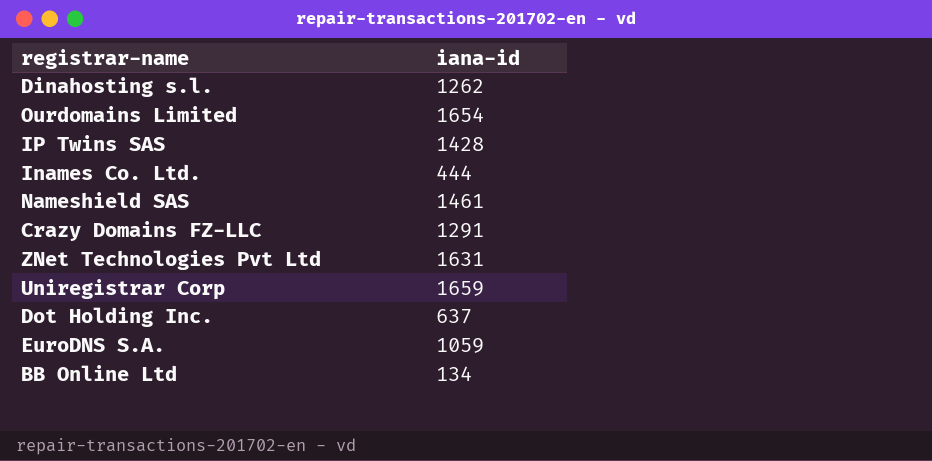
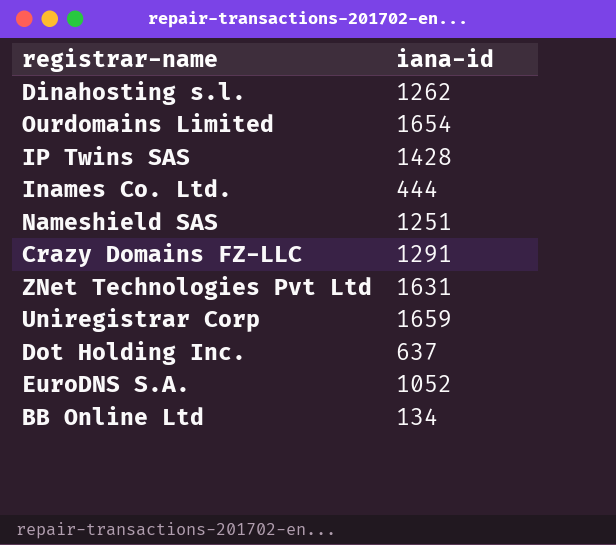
Nameshield SAS | iana-id: 1461 -> 1251
EuroDNS S.A. | iana-id: 1059 -> 1052

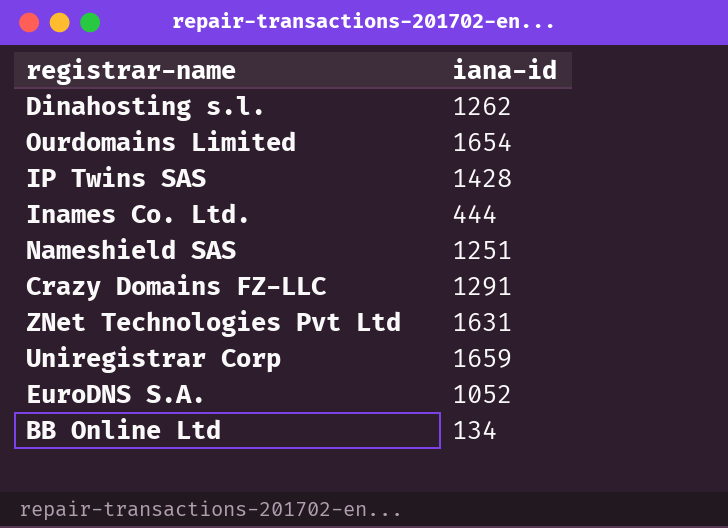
row Dot Holding Inc.: 637 -> none

